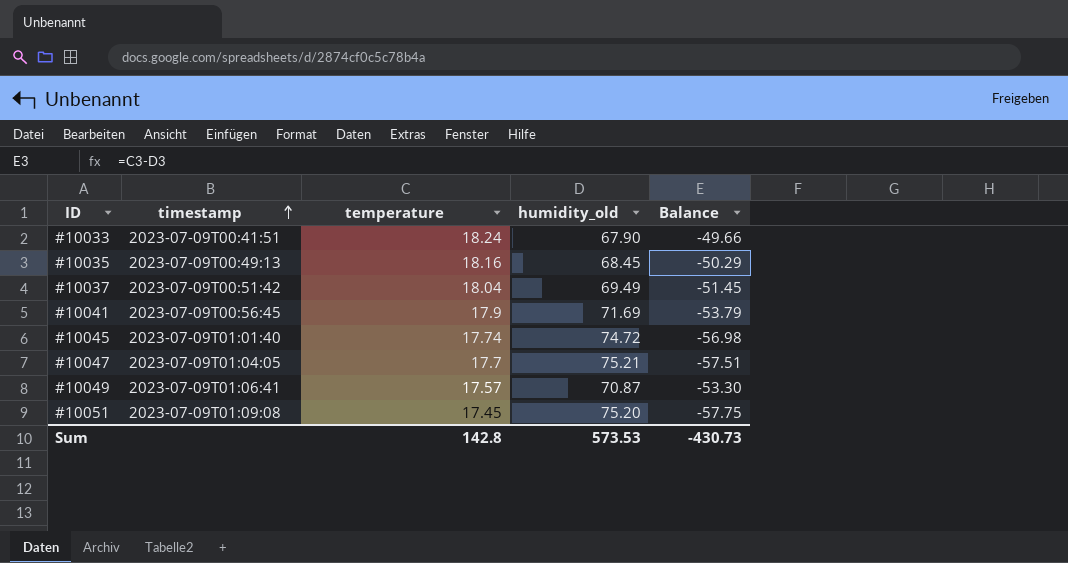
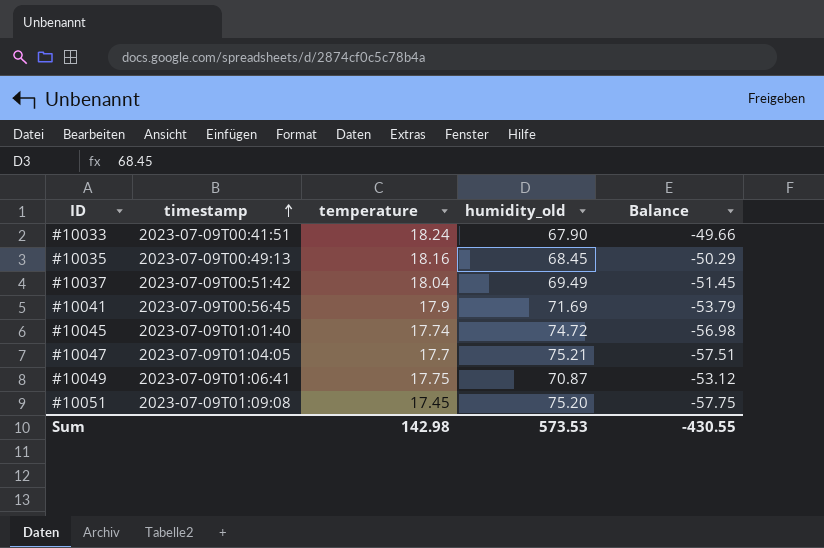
#10049 | temperature: 17.57 -> 17.75
#10049 | Balance: -53.30 -> -53.12
Sum | temperature: 142.8 -> 142.98
Sum | Balance: -430.73 -> -430.55

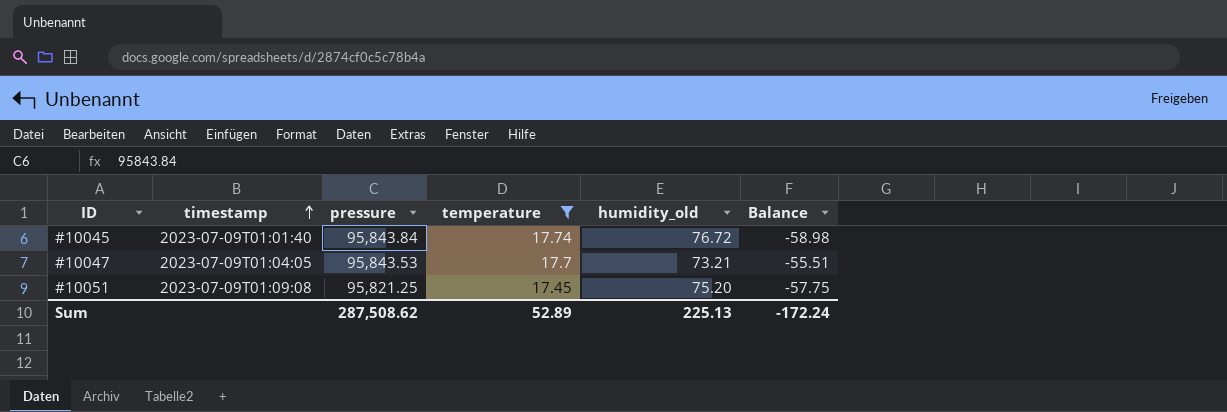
filter: none -> temperature <= 17.74
column pressure | position: none -> 3
#10045 | humidity_old: 74.72 -> 76.72
#10045 | Balance: -56.98 -> -58.98
#10047 | humidity_old: 75.21 -> 73.21
#10047 | Balance: -57.51 -> -55.51
Sum | temperature: 142.98 -> 52.89
Sum | humidity_old: 573.53 -> 225.13
Sum | Balance: -430.55 -> -172.24

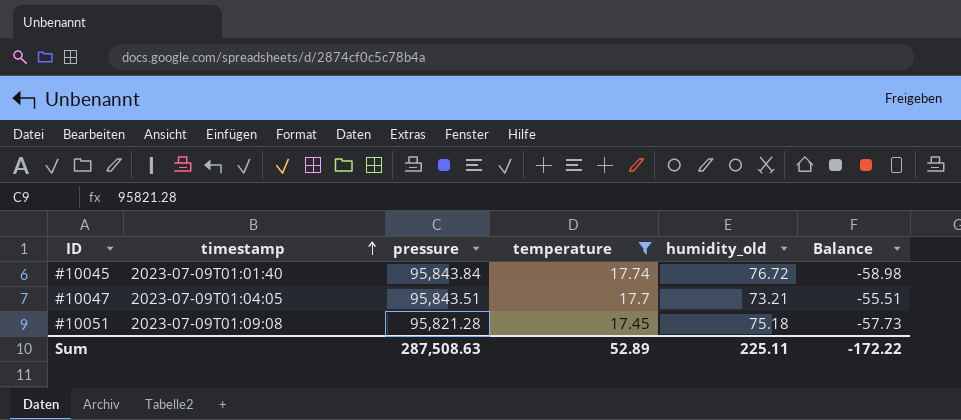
#10047 | pressure: 95,843.53 -> 95,843.51
#10051 | pressure: 95,821.25 -> 95,821.28
#10051 | humidity_old: 75.20 -> 75.18
#10051 | Balance: -57.75 -> -57.73
Sum | pressure: 287,508.62 -> 287,508.63
Sum | humidity_old: 225.13 -> 225.11
Sum | Balance: -172.24 -> -172.22

